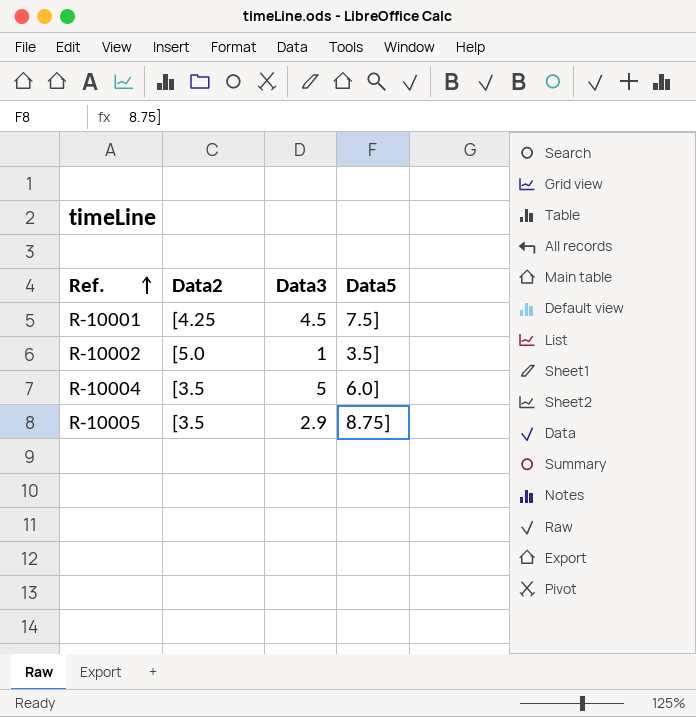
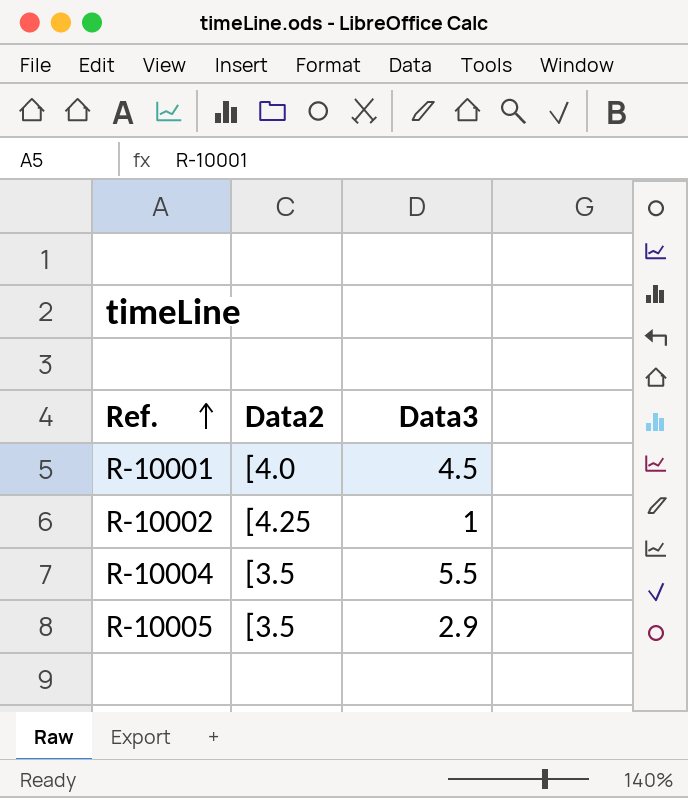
column Data5 | position: 4 -> none
R-10001 | Data2: [4.25 -> [4.0
R-10002 | Data2: [5.0 -> [4.25
R-10004 | Data3: 5 -> 5.5

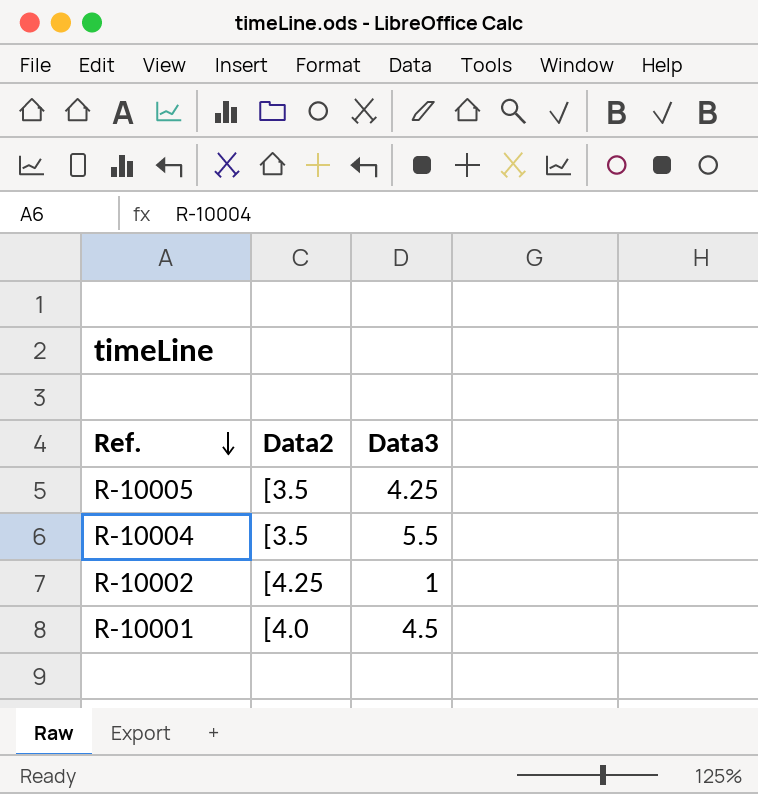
row order: Ref. ascending -> Ref. descending
R-10005 | Data3: 2.9 -> 4.25

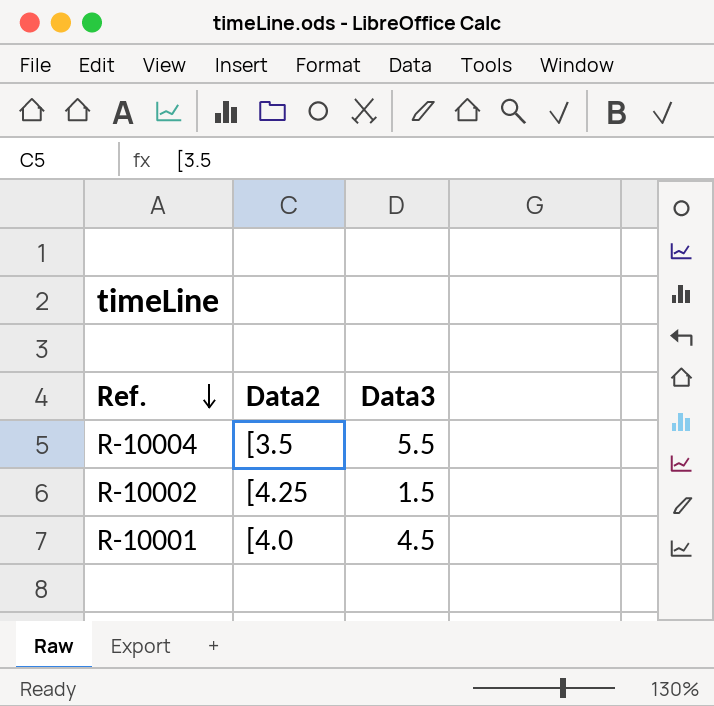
row R-10005: [3.5 | 4.25 -> none
R-10002 | Data3: 1 -> 1.5

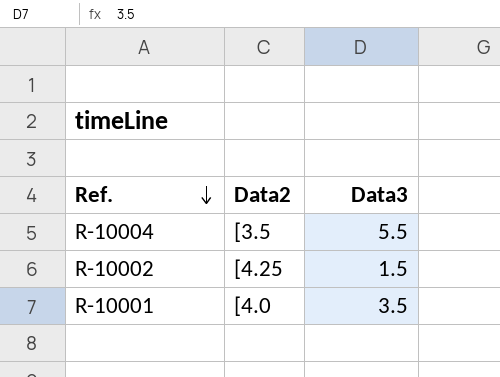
R-10001 | Data3: 4.5 -> 3.5

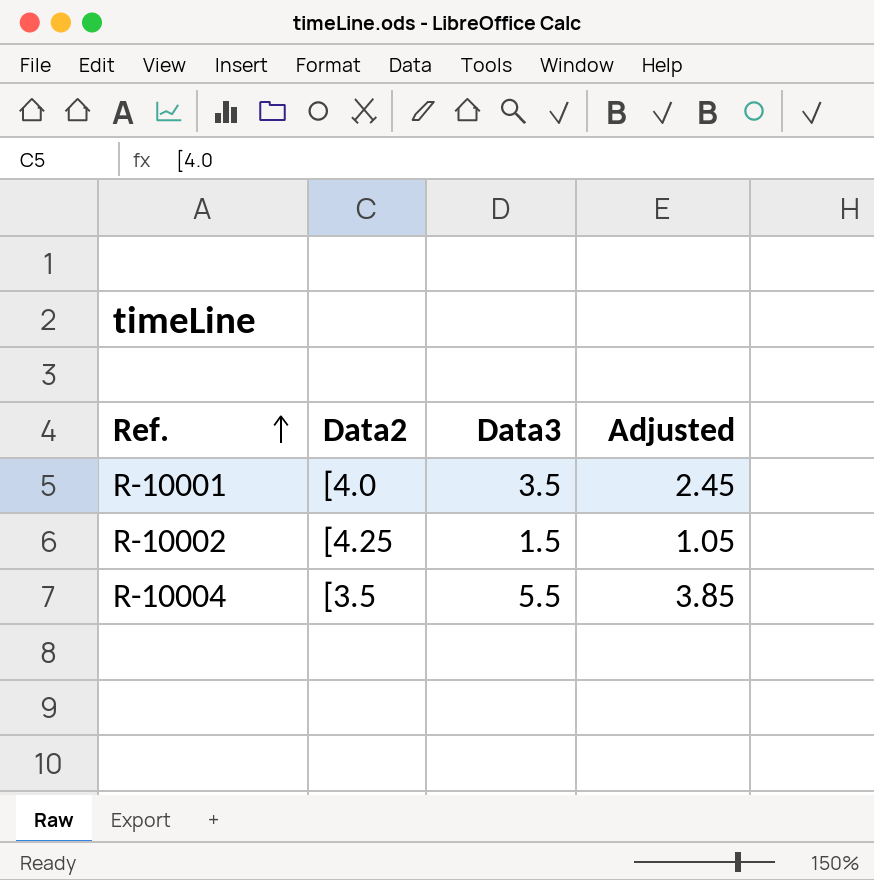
row order: Ref. descending -> Ref. ascending
column Adjusted | formula: none -> [Data3] * 0.7

